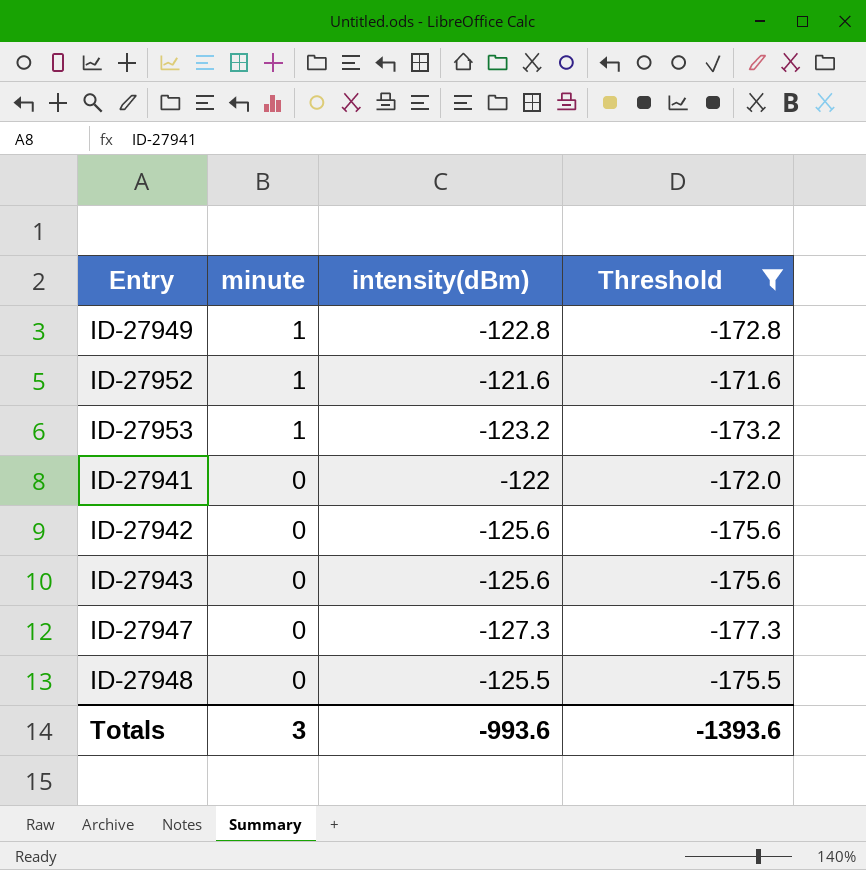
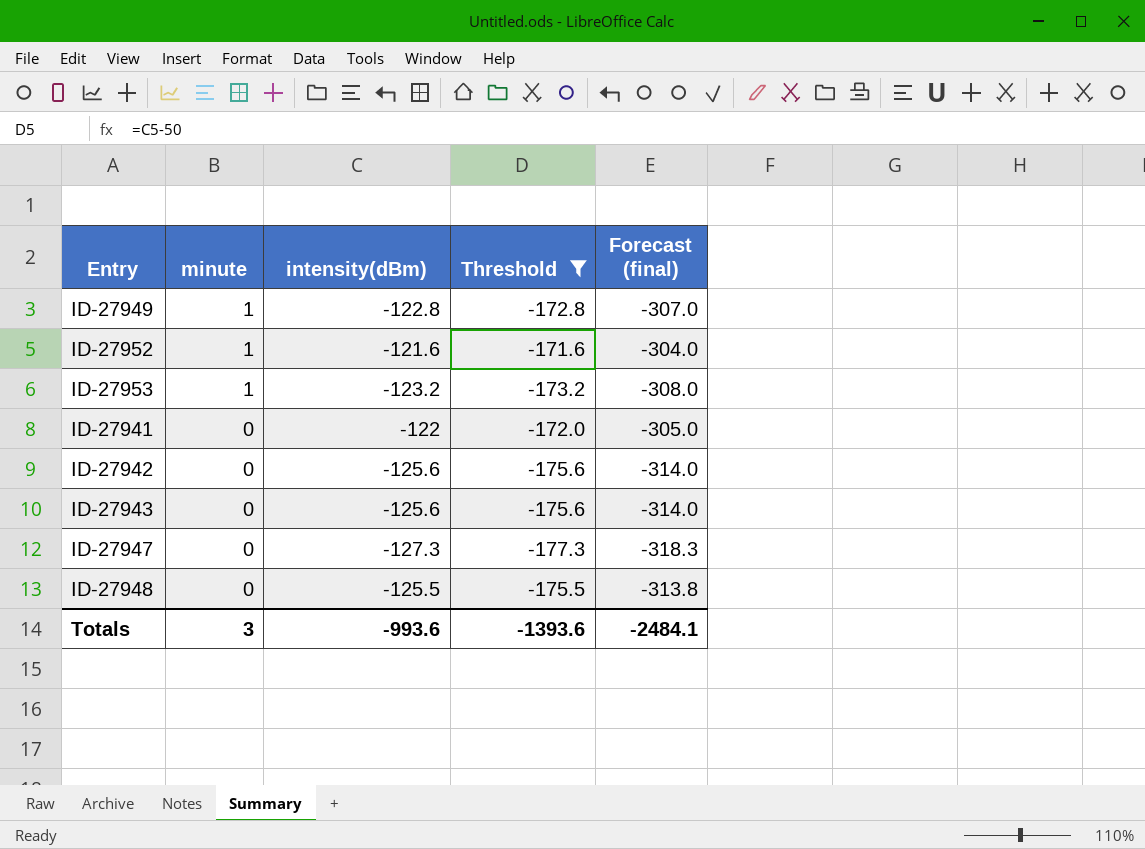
column Forecast (final) | formula: none -> [intensity(dBm)] * 2.5

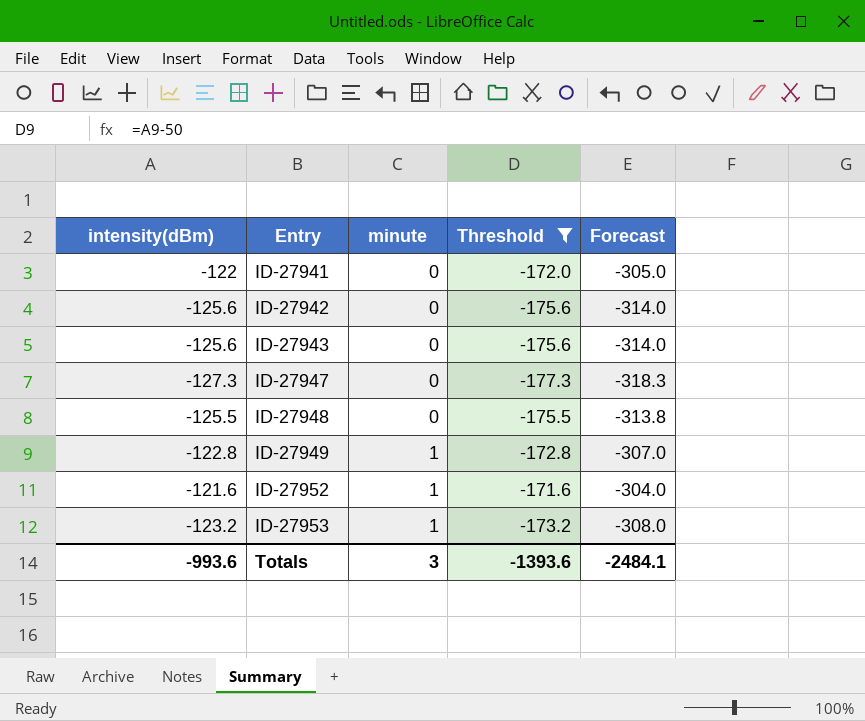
row order: minute descending -> Entry ascending
column intensity(dBm) | position: 3 -> 1
column name: Forecast (final) -> Forecast

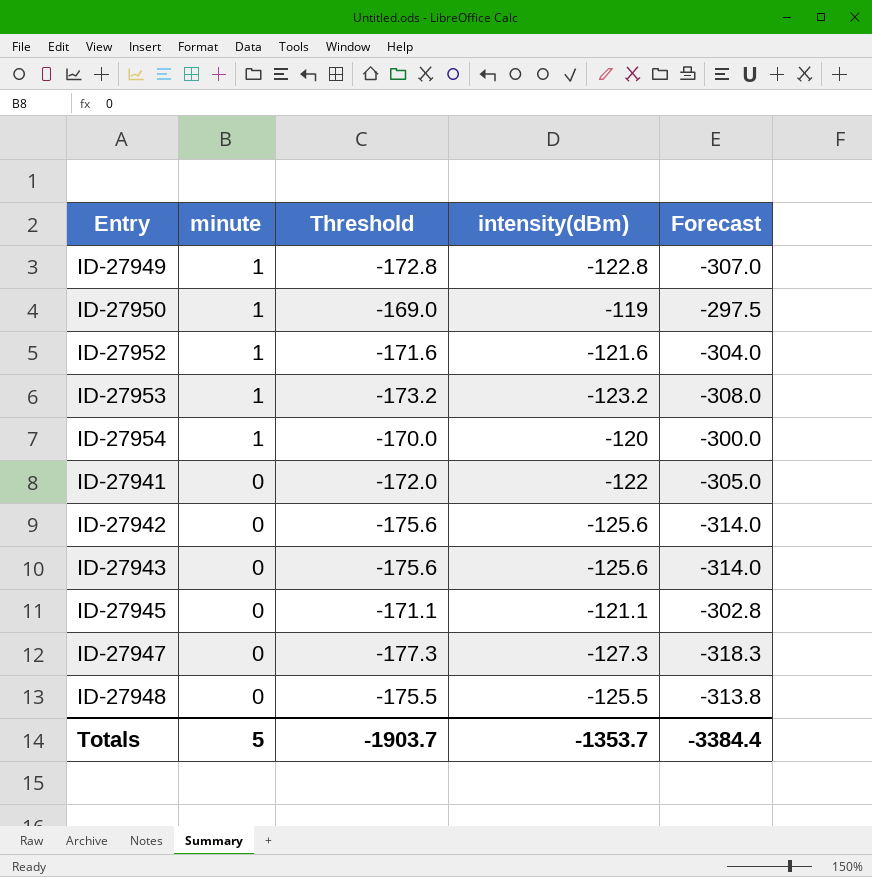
filter: Threshold <= -171.6 -> none
row order: Entry ascending -> minute descending
column intensity(dBm) | position: 1 -> 4
Totals | minute: 3 -> 5
Totals | Threshold: -1393.6 -> -1903.7
Totals | intensity(dBm): -993.6 -> -1353.7
Totals | Forecast: -2484.1 -> -3384.4

